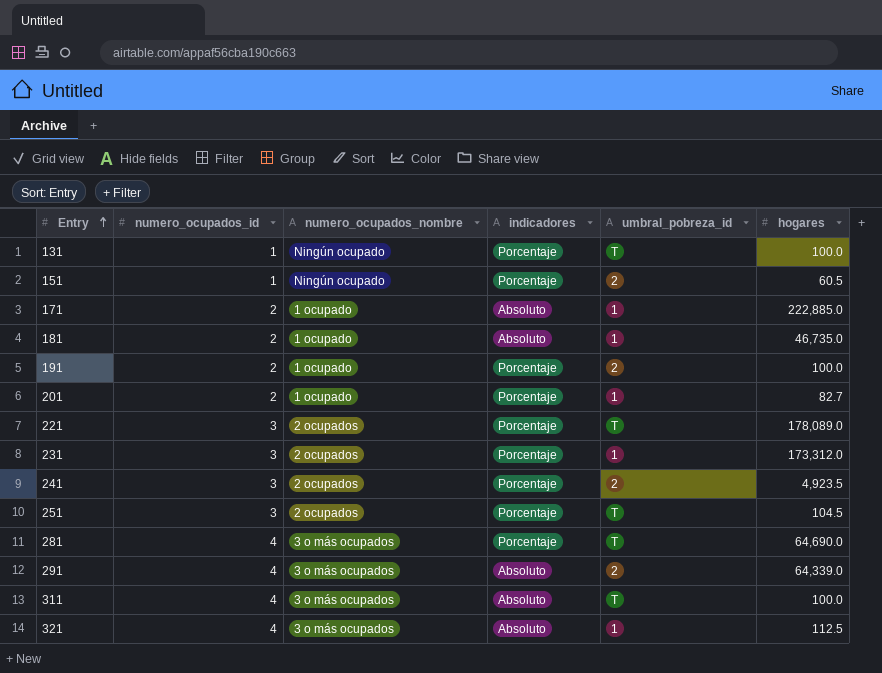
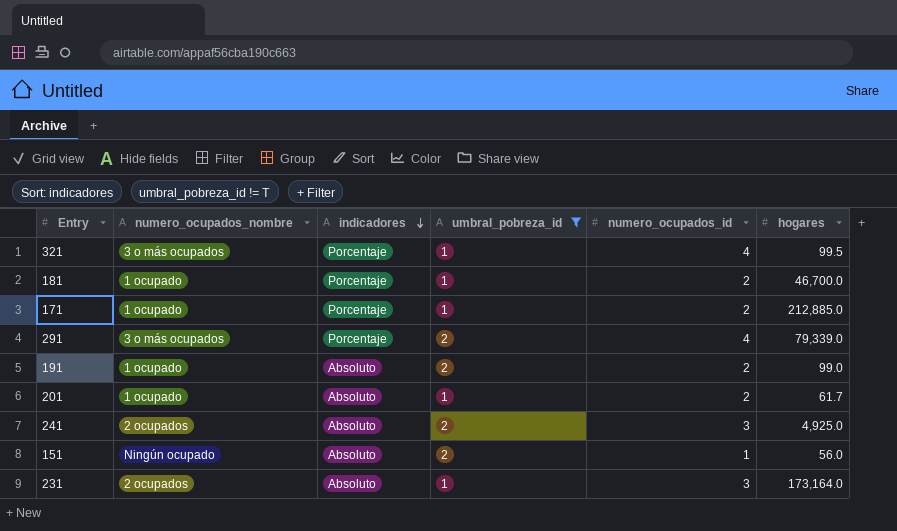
filter: none -> umbral_pobreza_id != T
row order: Entry ascending -> indicadores descending
column numero_ocupados_id | position: 2 -> 5
321 | indicadores: Absoluto -> Porcentaje
321 | hogares: 112.5 -> 99.5
181 | indicadores: Absoluto -> Porcentaje
181 | hogares: 46,735.0 -> 46,700.0
171 | indicadores: Absoluto -> Porcentaje
171 | hogares: 222,885.0 -> 212,885.0
291 | indicadores: Absoluto -> Porcentaje
291 | hogares: 64,339.0 -> 79,339.0
191 | indicadores: Porcentaje -> Absoluto
191 | hogares: 100.0 -> 99.0
201 | indicadores: Porcentaje -> Absoluto
201 | hogares: 82.7 -> 61.7
241 | indicadores: Porcentaje -> Absoluto
241 | hogares: 4,923.5 -> 4,925.0
151 | indicadores: Porcentaje -> Absoluto
151 | hogares: 60.5 -> 56.0
231 | indicadores: Porcentaje -> Absoluto
231 | hogares: 173,312.0 -> 173,164.0

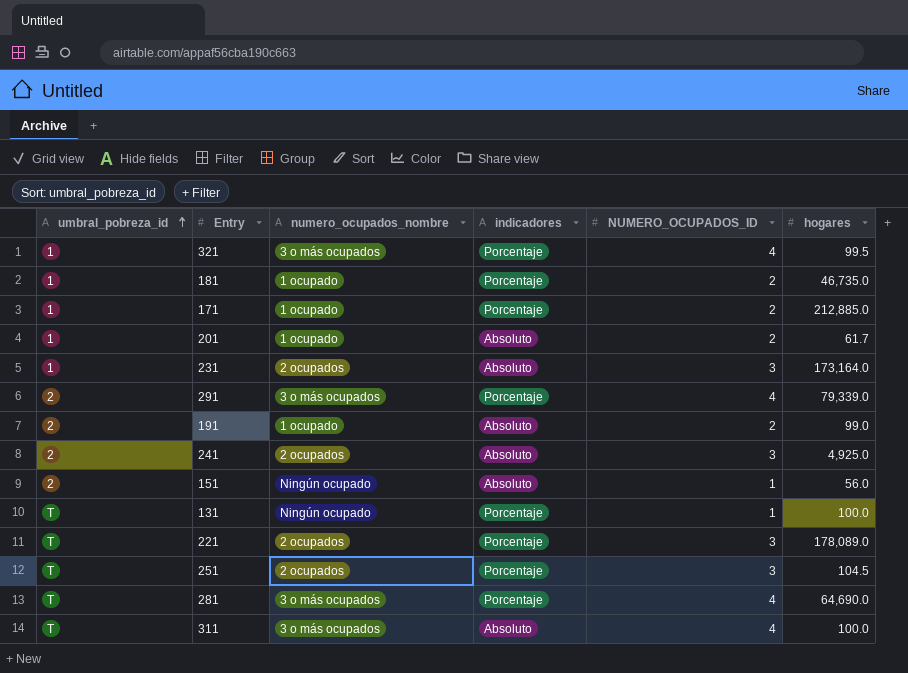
filter: umbral_pobreza_id != T -> none
row order: indicadores descending -> umbral_pobreza_id ascending
column umbral_pobreza_id | position: 4 -> 1
column name: numero_ocupados_id -> NUMERO_OCUPADOS_ID
181 | hogares: 46,700.0 -> 46,735.0

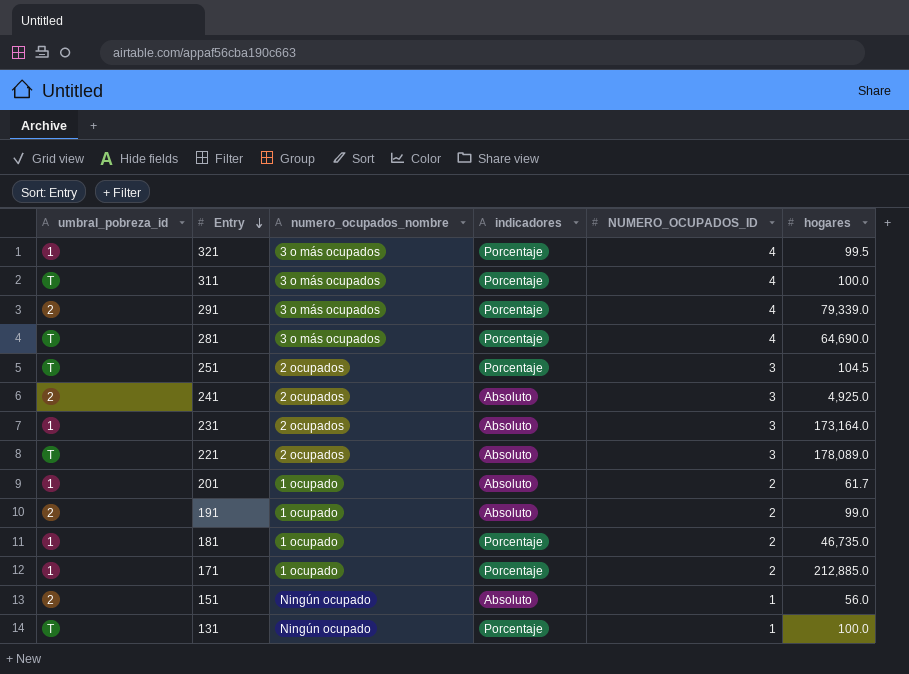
row order: umbral_pobreza_id ascending -> Entry descending
311 | indicadores: Absoluto -> Porcentaje
221 | indicadores: Porcentaje -> Absoluto

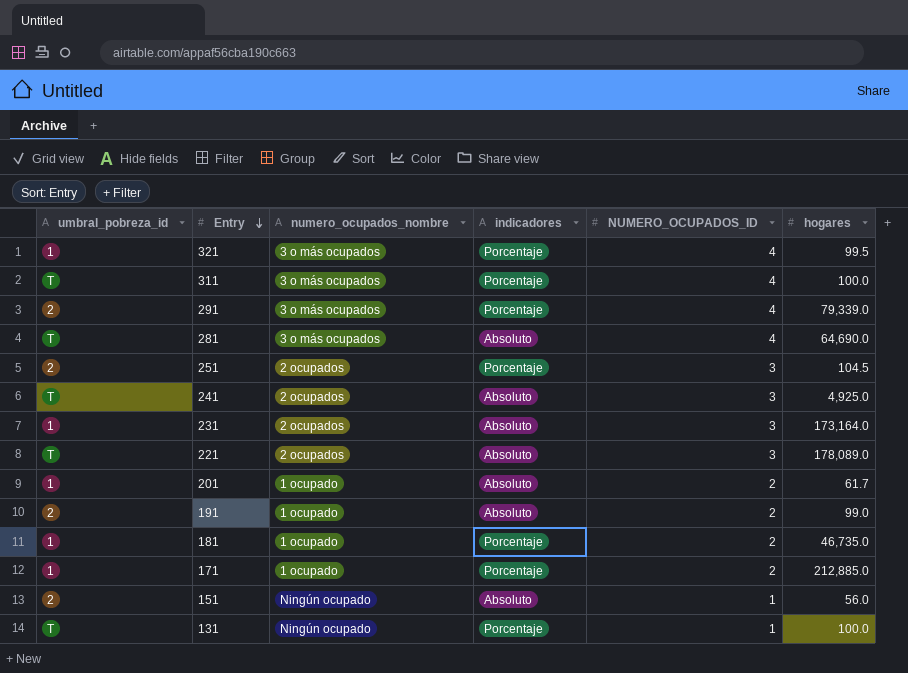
281 | indicadores: Porcentaje -> Absoluto
251 | umbral_pobreza_id: T -> 2
241 | umbral_pobreza_id: 2 -> T

